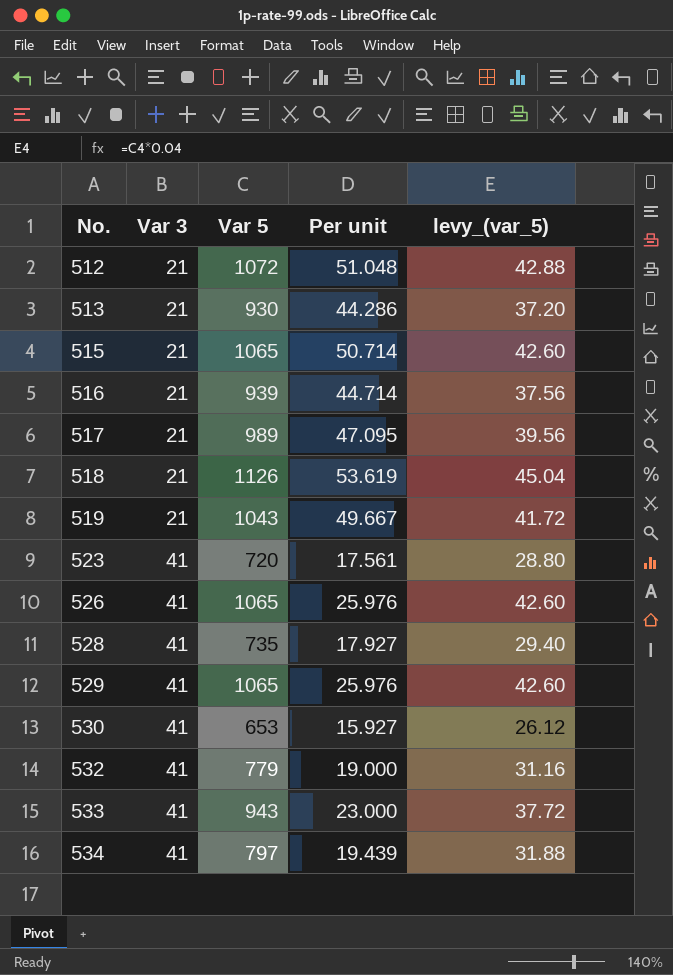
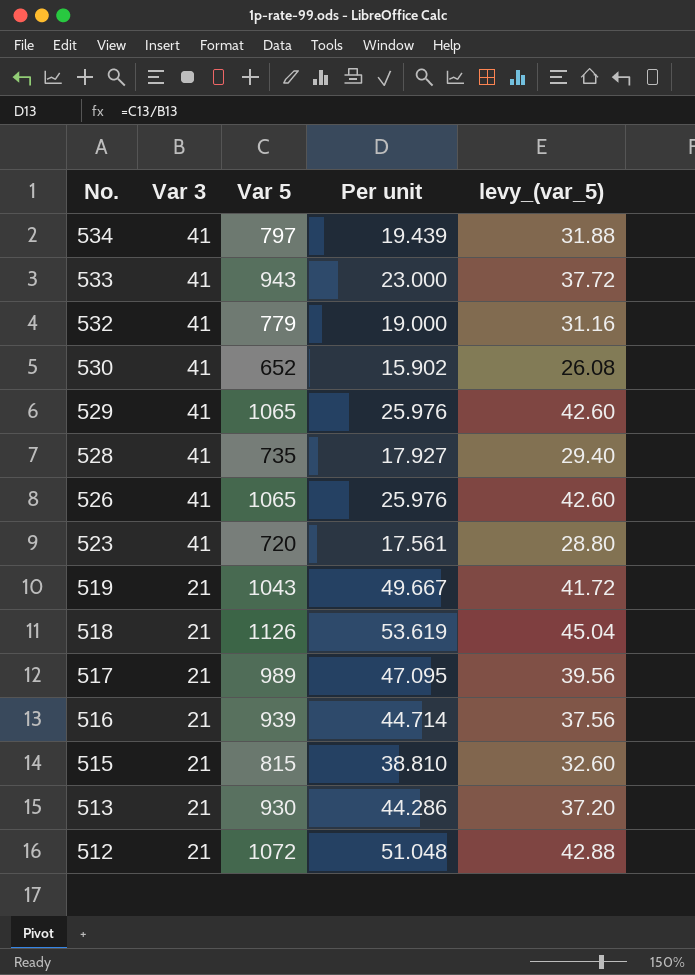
row order: No. ascending -> No. descending
530 | Var 5: 653 -> 652
530 | Per unit: 15.927 -> 15.902
530 | levy_(var_5): 26.12 -> 26.08
515 | Var 5: 1065 -> 815
515 | Per unit: 50.714 -> 38.810
515 | levy_(var_5): 42.60 -> 32.60

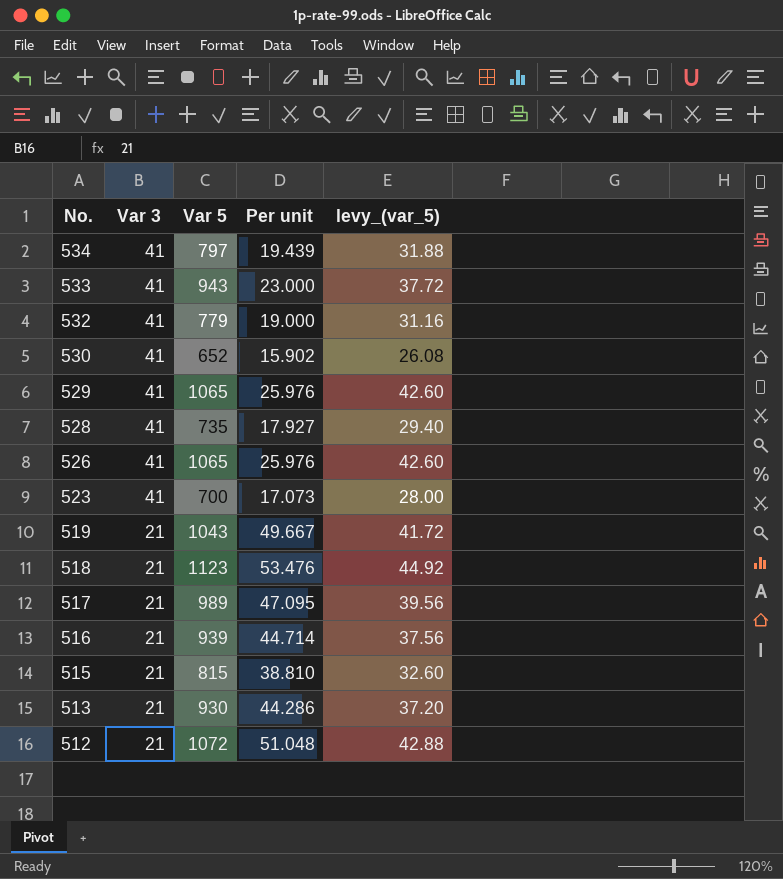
523 | Var 5: 720 -> 700
523 | Per unit: 17.561 -> 17.073
523 | levy_(var_5): 28.80 -> 28.00
518 | Var 5: 1126 -> 1123
518 | Per unit: 53.619 -> 53.476
518 | levy_(var_5): 45.04 -> 44.92

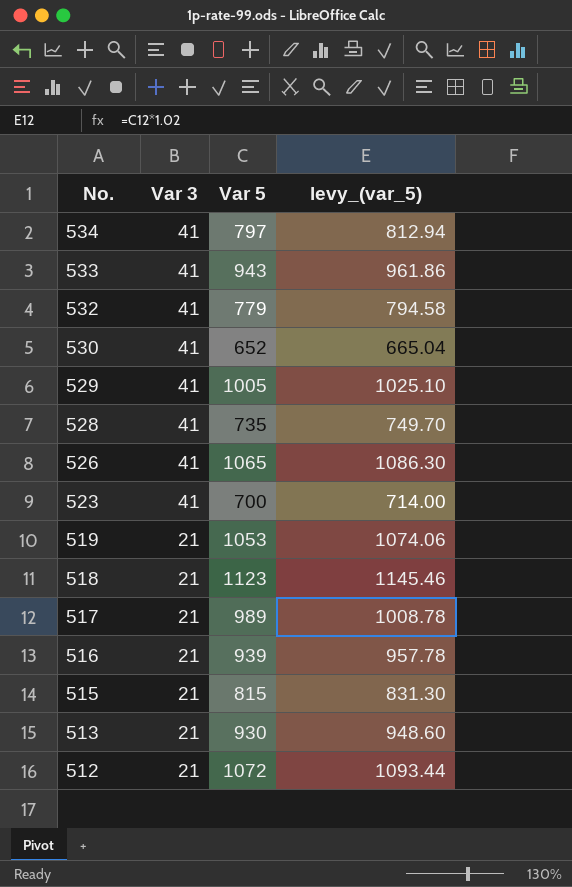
column Per unit | formula: [Var 5] / [Var 3] -> none
column levy_(var_5) | formula: [Var 5] * 0.04 -> [Var 5] * 1.02
529 | Var 5: 1065 -> 1005
519 | Var 5: 1043 -> 1053

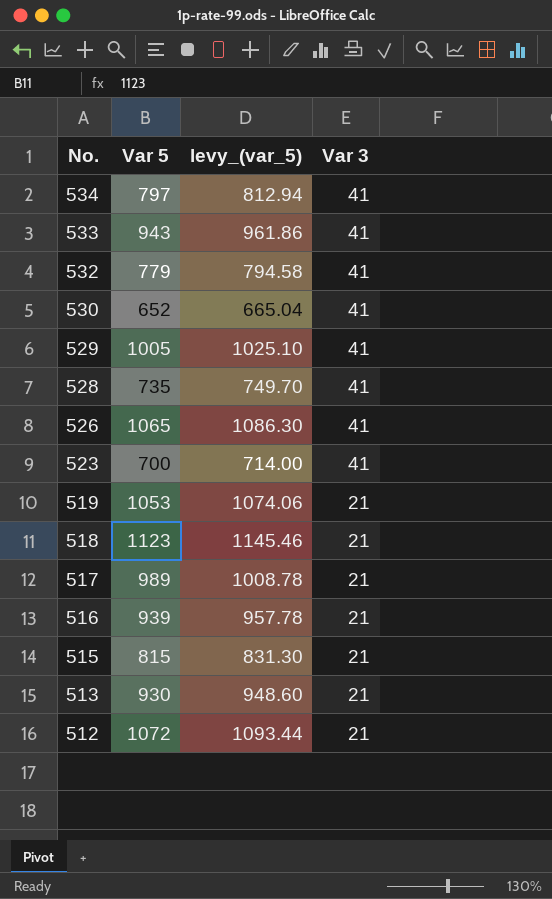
column Var 3 | position: 2 -> 4

